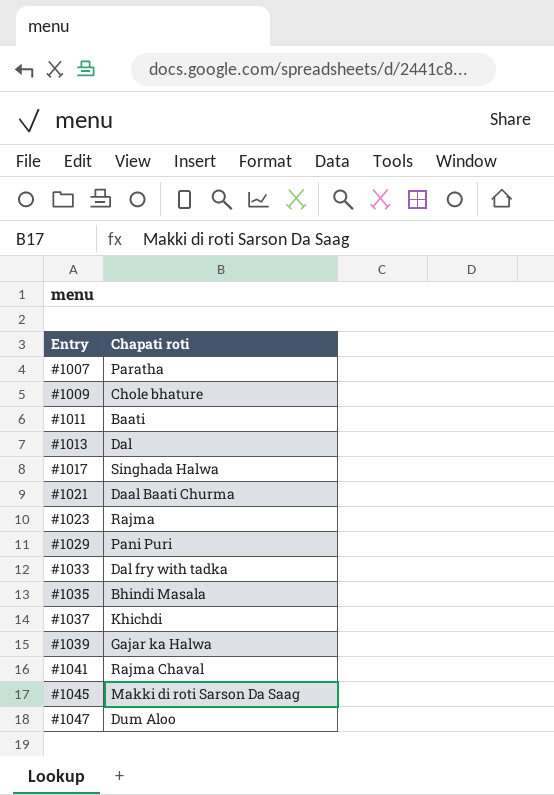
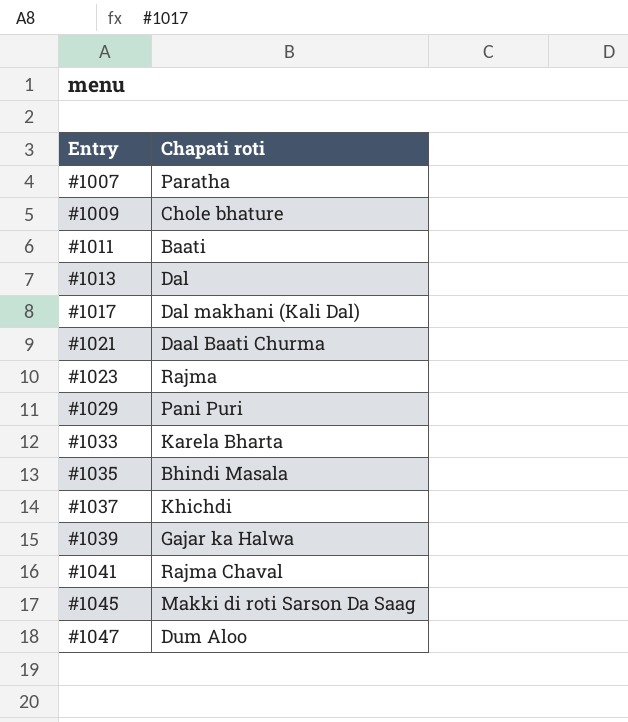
#1017 | Chapati roti: Singhada Halwa -> Dal makhani (Kali Dal)
#1033 | Chapati roti: Dal fry with tadka -> Karela Bharta

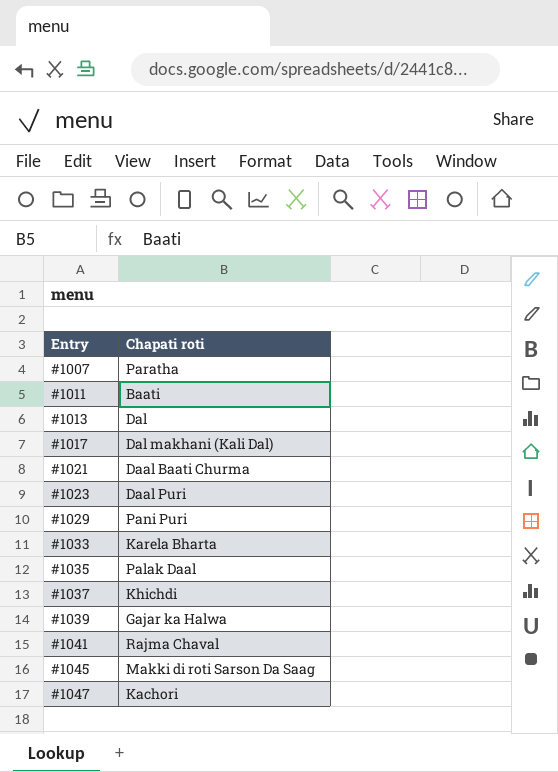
row #1009: Chole bhature -> none
#1023 | Chapati roti: Rajma -> Daal Puri
#1035 | Chapati roti: Bhindi Masala -> Palak Daal
#1047 | Chapati roti: Dum Aloo -> Kachori

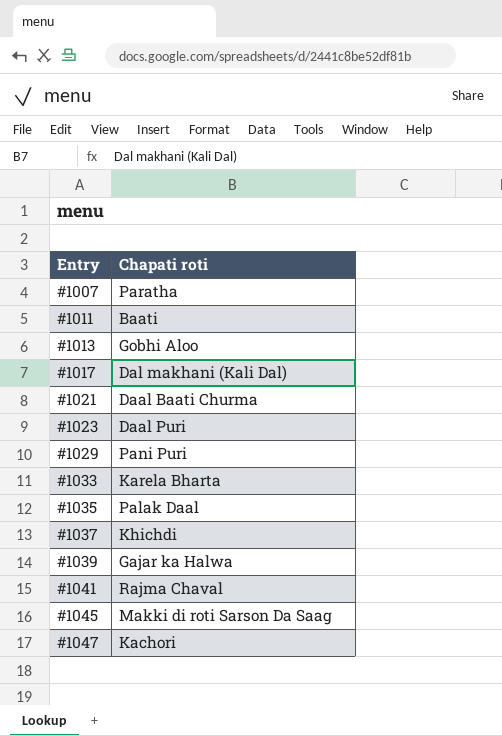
#1013 | Chapati roti: Dal -> Gobhi Aloo

